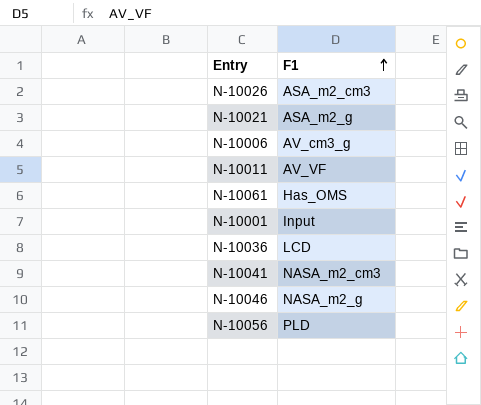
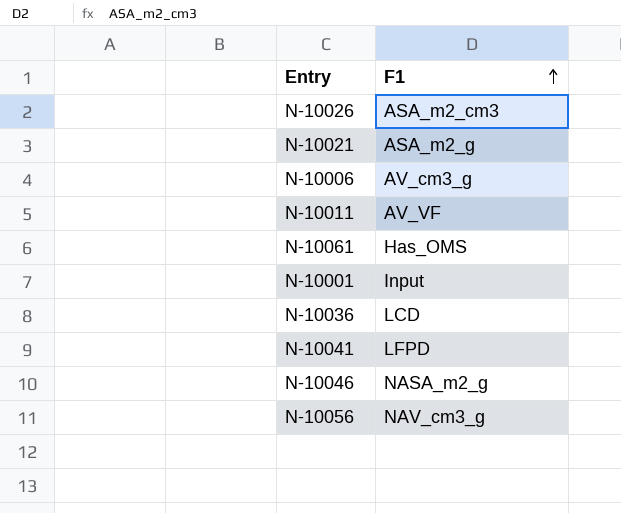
N-10041 | F1: NASA_m2_cm3 -> LFPD
N-10056 | F1: PLD -> NAV_cm3_g

